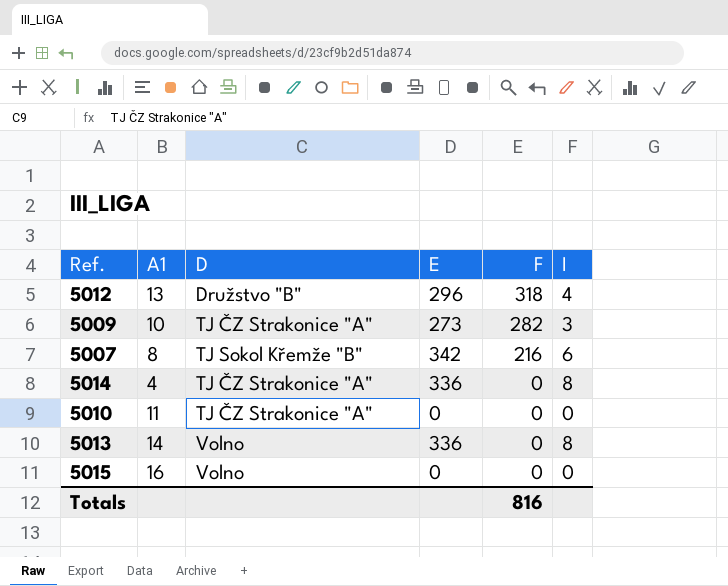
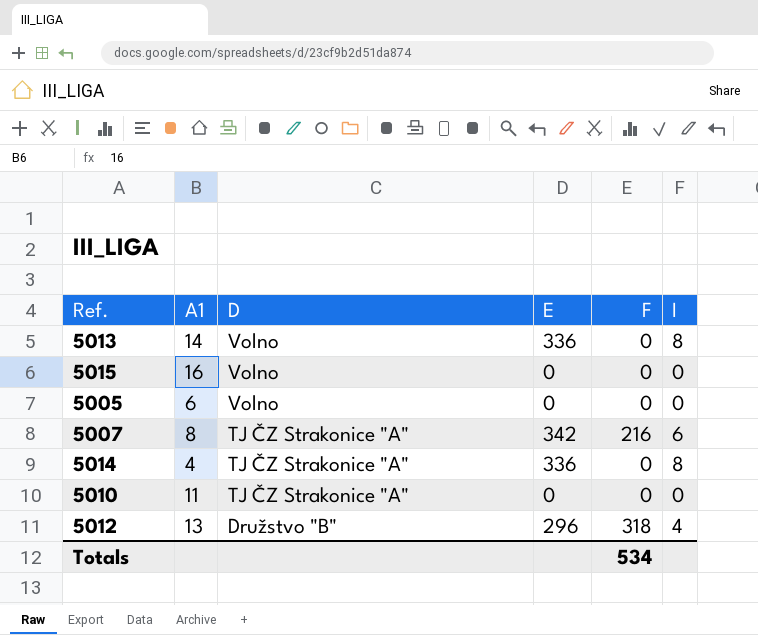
row order: F descending -> D descending
row 5009: 10 | TJ ČZ Strakonice "A" | 273 | 282 | 3 -> none
row 5005: none -> 6 | Volno | 0 | 0 | 0
5007 | D: TJ Sokol Křemže "B" -> TJ ČZ Strakonice "A"
Totals | F: 816 -> 534

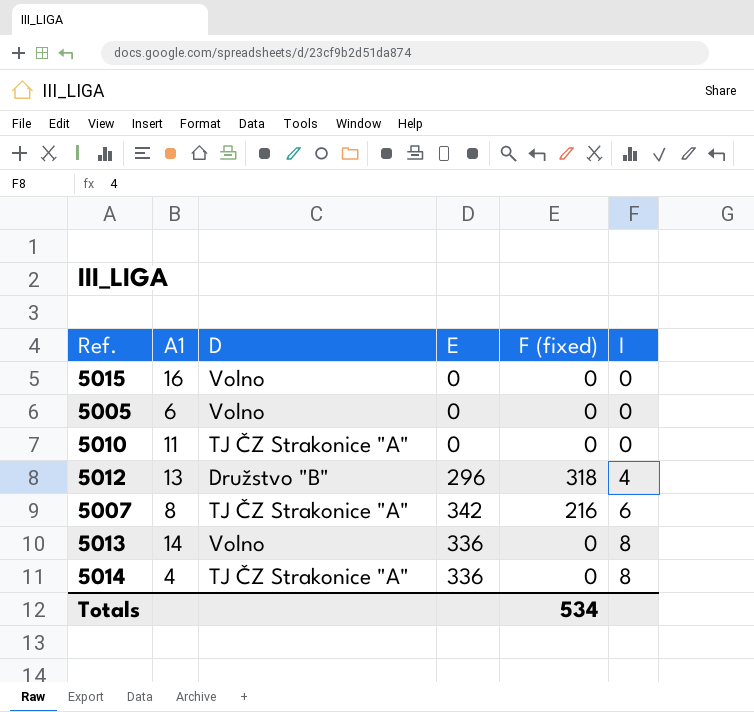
row order: D descending -> I ascending
column name: F -> F (fixed)

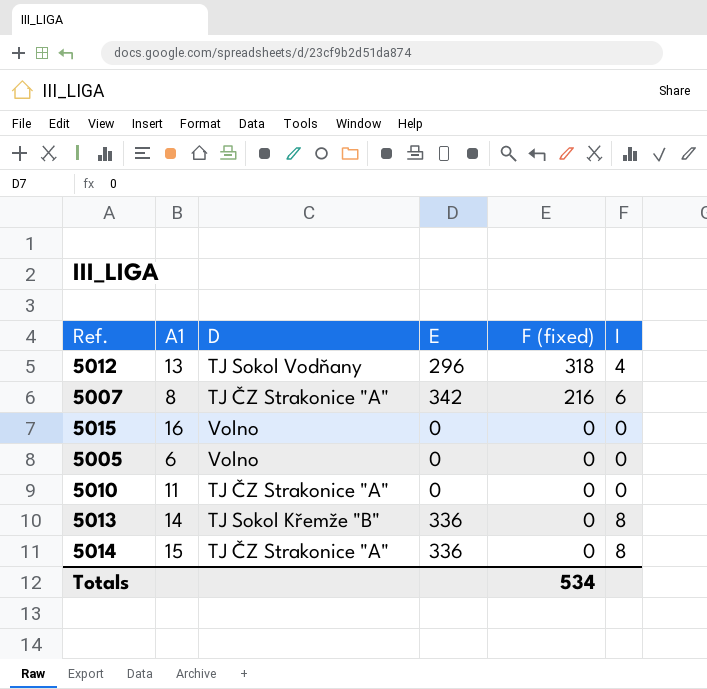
row order: I ascending -> F (fixed) descending
5012 | D: Družstvo "B" -> TJ Sokol Vodňany
5013 | D: Volno -> TJ Sokol Křemže "B"
5014 | A1: 4 -> 15

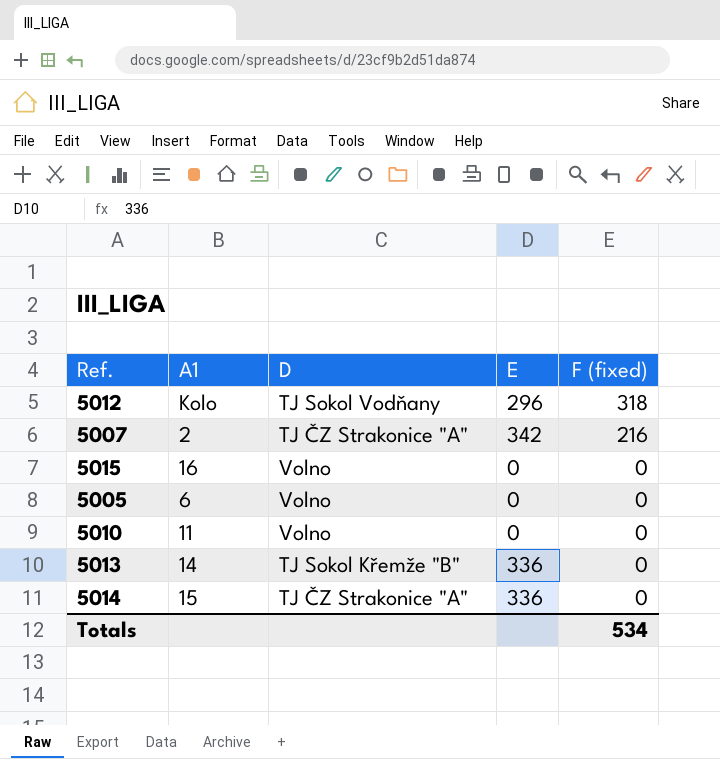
column I | position: 6 -> none
5012 | A1: 13 -> Kolo
5007 | A1: 8 -> 2
5010 | D: TJ ČZ Strakonice "A" -> Volno

